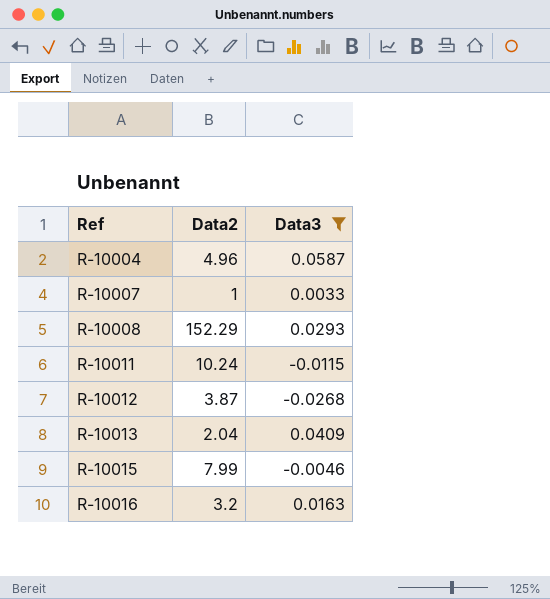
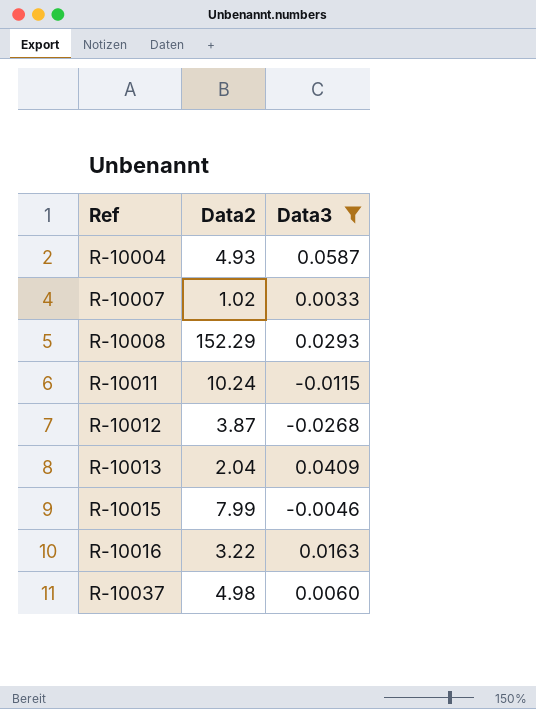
R-10004 | Data2: 4.96 -> 4.93
R-10007 | Data2: 1 -> 1.02
R-10016 | Data2: 3.2 -> 3.22
row R-10037: none -> 4.98 | 0.0060

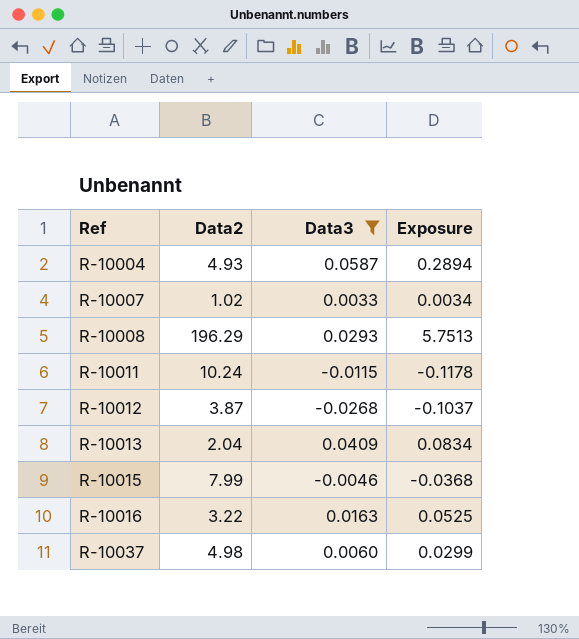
column Exposure | formula: none -> [Data2] * [Data3]
R-10008 | Data2: 152.29 -> 196.29

